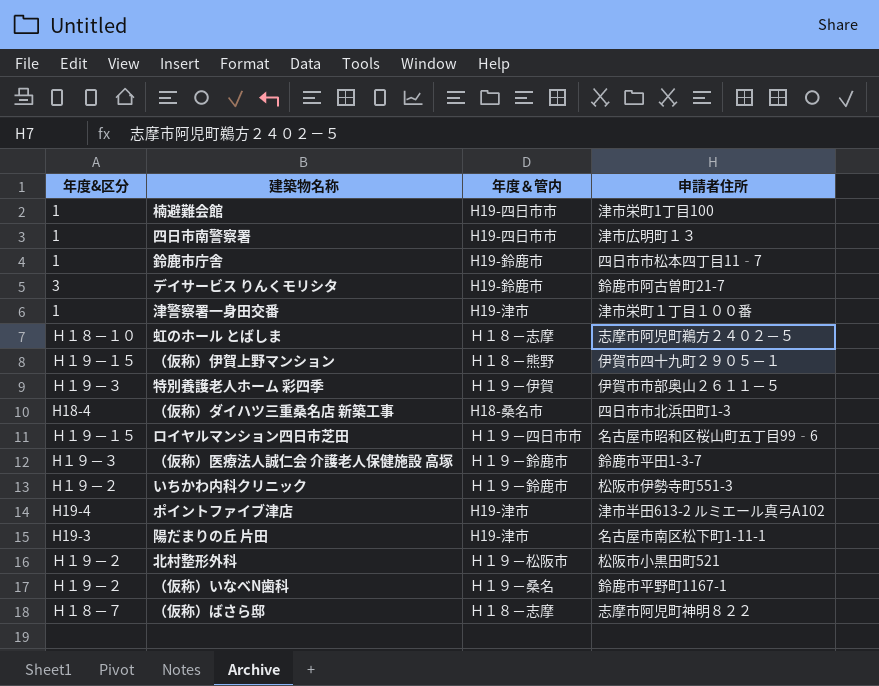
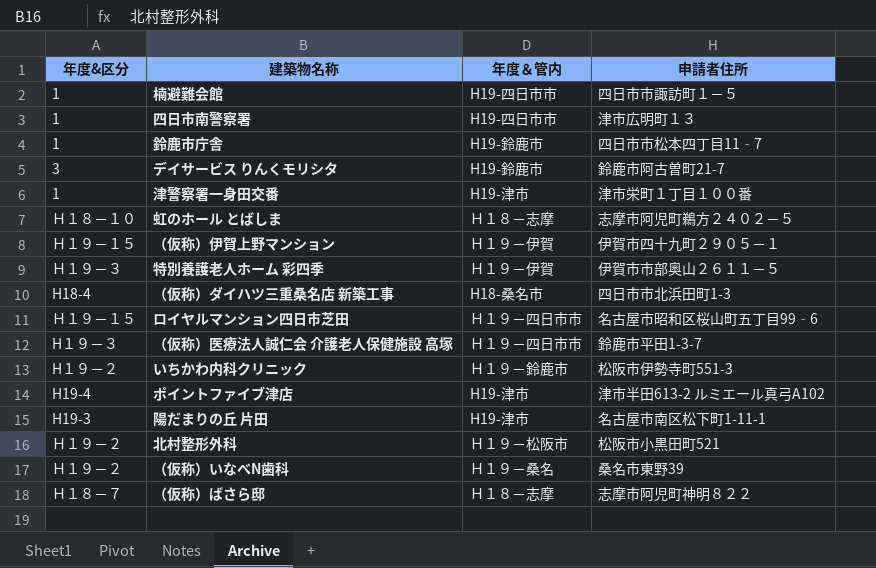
楠避難会館 | 申請者住所: 津市栄町1丁目100 -> 四日市市諏訪町１－５
（仮称）伊賀上野マンション | 年度＆管内: Ｈ１８－熊野 -> Ｈ１９－伊賀
（仮称）医療法人誠仁会 介護老人保健施設 高塚 | 年度＆管内: Ｈ１９－鈴鹿市 -> Ｈ１９－四日市市
（仮称）いなべN歯科 | 申請者住所: 鈴鹿市平野町1167-1 -> 桑名市東野39

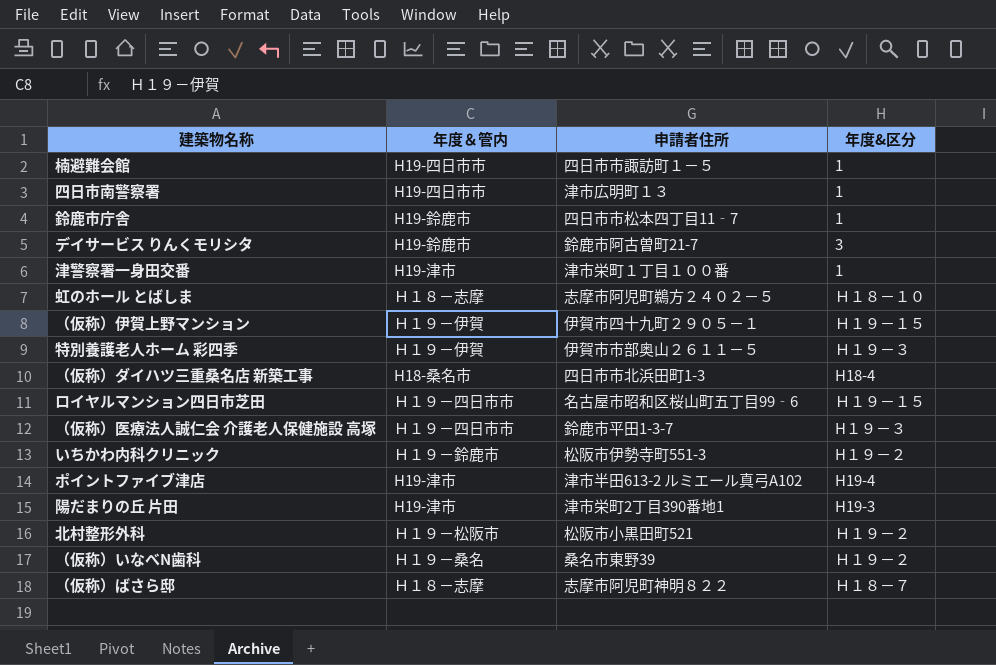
column 年度&区分 | position: 1 -> 4
陽だまりの丘 片田 | 申請者住所: 名古屋市南区松下町1-11-1 -> 津市栄町2丁目390番地1

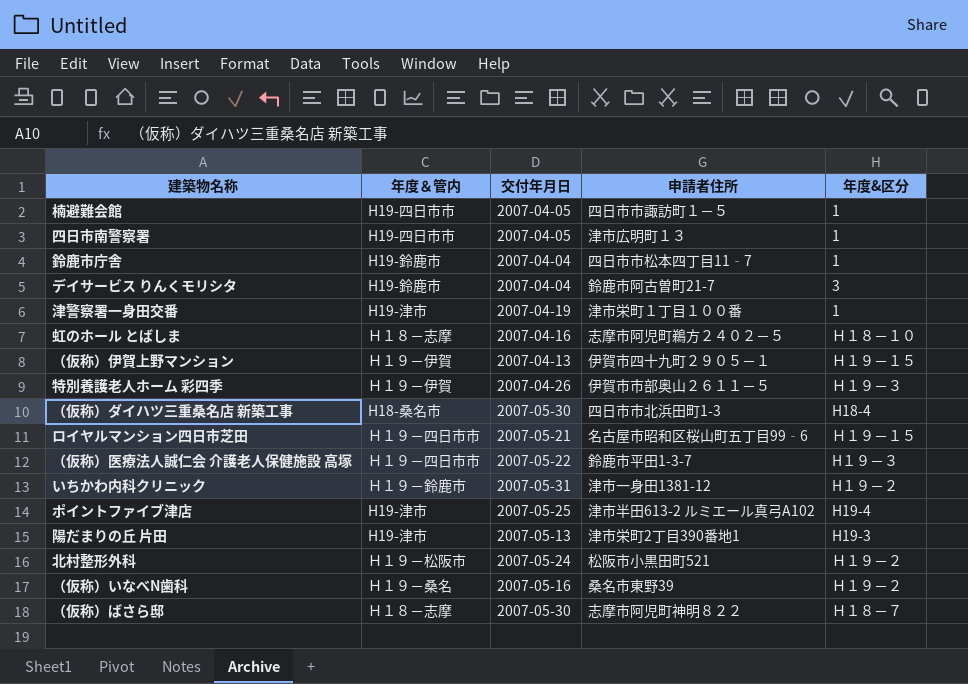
column 交付年月日 | position: none -> 3
いちかわ内科クリニック | 申請者住所: 松阪市伊勢寺町551-3 -> 津市一身田1381-12

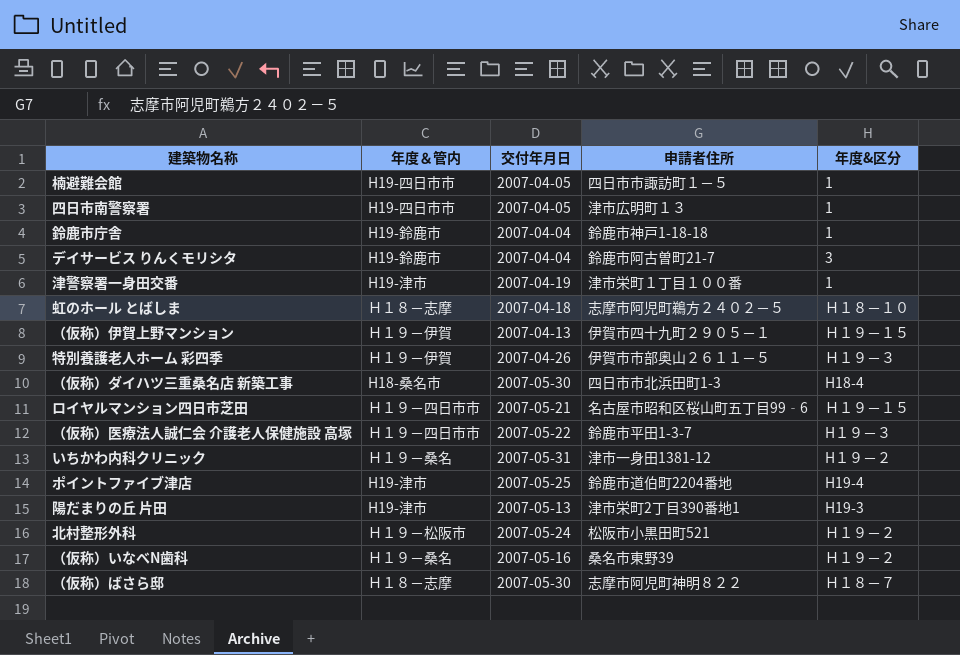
鈴鹿市庁舎 | 申請者住所: 四日市市松本四丁目11‐7 -> 鈴鹿市神戸1-18-18
虹のホール とばしま | 交付年月日: 2007-04-16 -> 2007-04-18
いちかわ内科クリニック | 年度＆管内: Ｈ１９－鈴鹿市 -> Ｈ１９－桑名
ポイントファイブ津店 | 申請者住所: 津市半田613-2 ルミエール真弓A102 -> 鈴鹿市道伯町2204番地

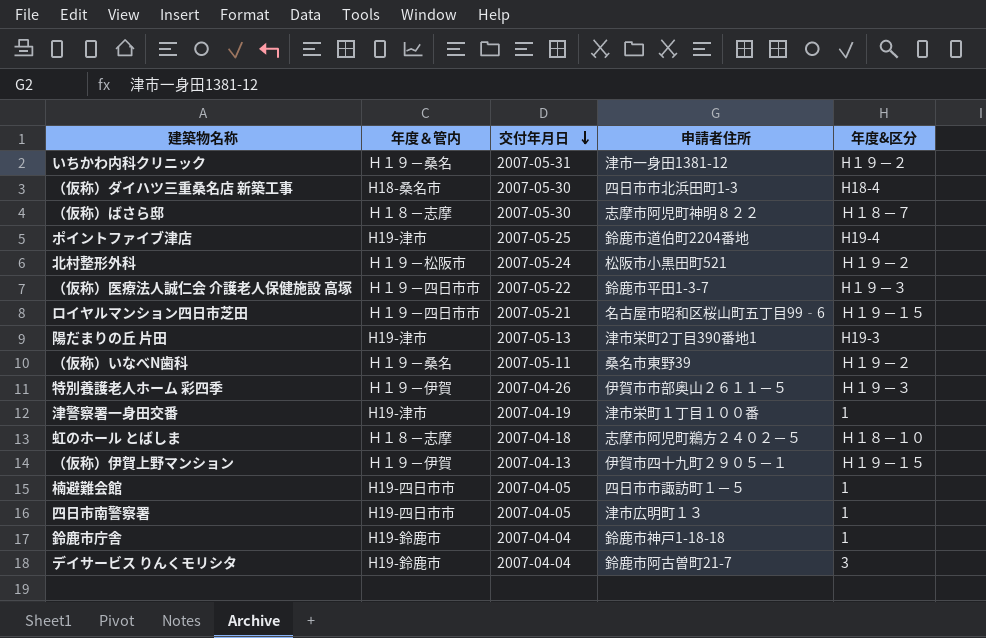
row order: none -> 交付年月日 descending
（仮称）いなべN歯科 | 交付年月日: 2007-05-16 -> 2007-05-11

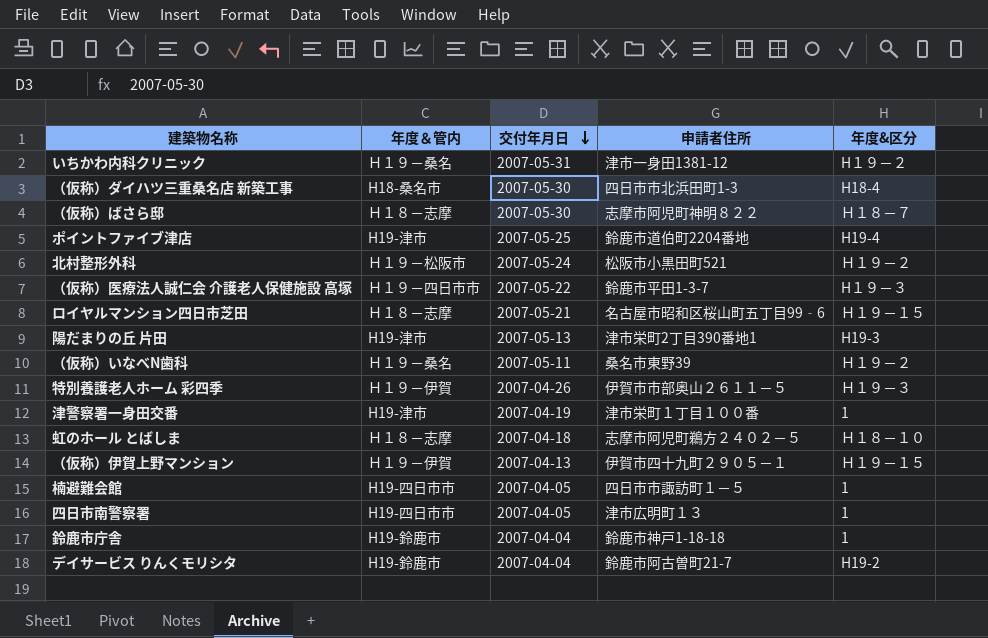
ロイヤルマンション四日市芝田 | 年度＆管内: Ｈ１９－四日市市 -> Ｈ１８－志摩
デイサービス りんくモリシタ | 年度&区分: 3 -> H19-2

